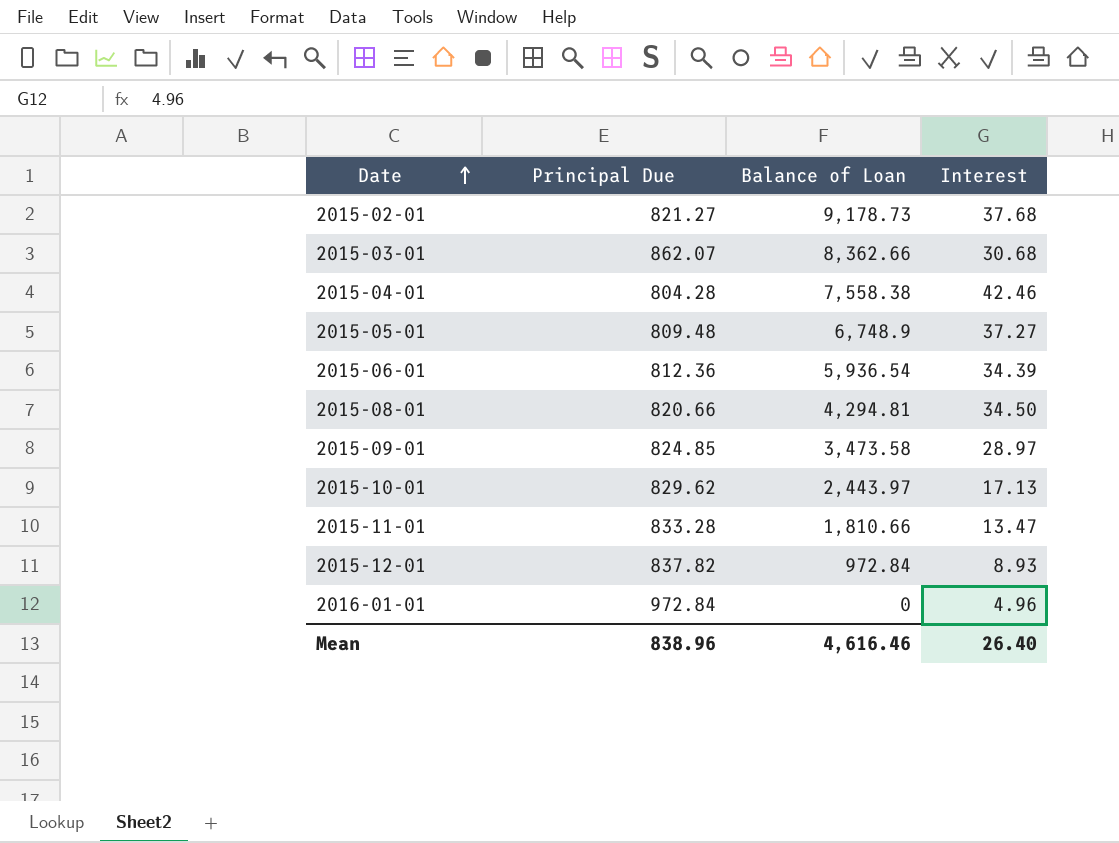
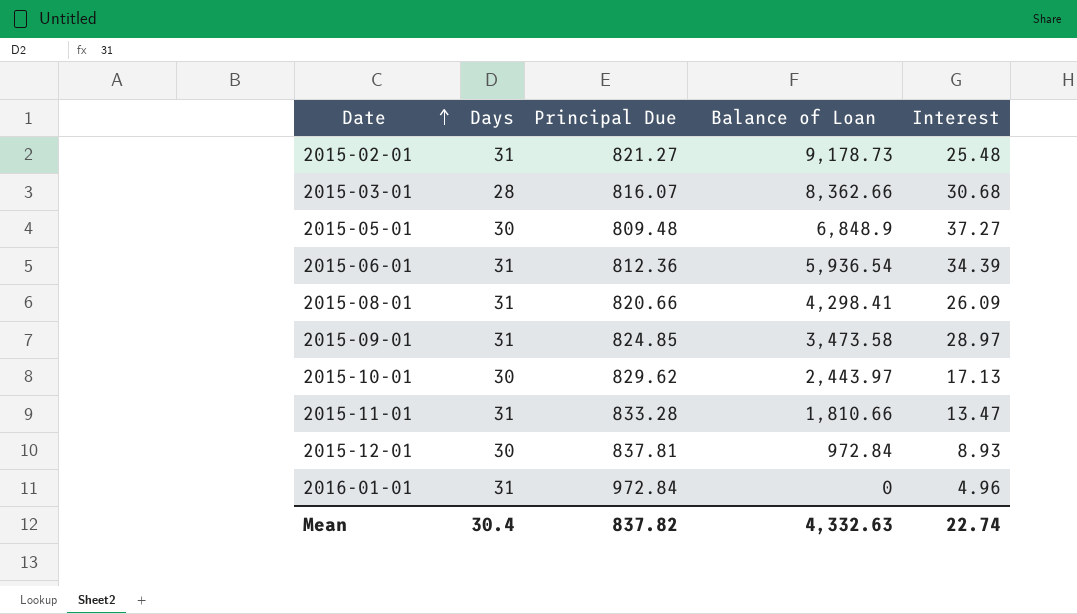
column Days | position: none -> 2
row 2015-04-01: 804.28 | 7,558.38 | 42.46 -> none
2015-02-01 | Interest: 37.68 -> 25.48
2015-03-01 | Principal Due: 862.07 -> 816.07
2015-05-01 | Balance of Loan: 6,748.9 -> 6,848.9
2015-08-01 | Balance of Loan: 4,294.81 -> 4,298.41
2015-08-01 | Interest: 34.50 -> 26.09
2015-12-01 | Principal Due: 837.82 -> 837.81
Mean | Principal Due: 838.96 -> 837.82
Mean | Balance of Loan: 4,616.46 -> 4,332.63
Mean | Interest: 26.40 -> 22.74

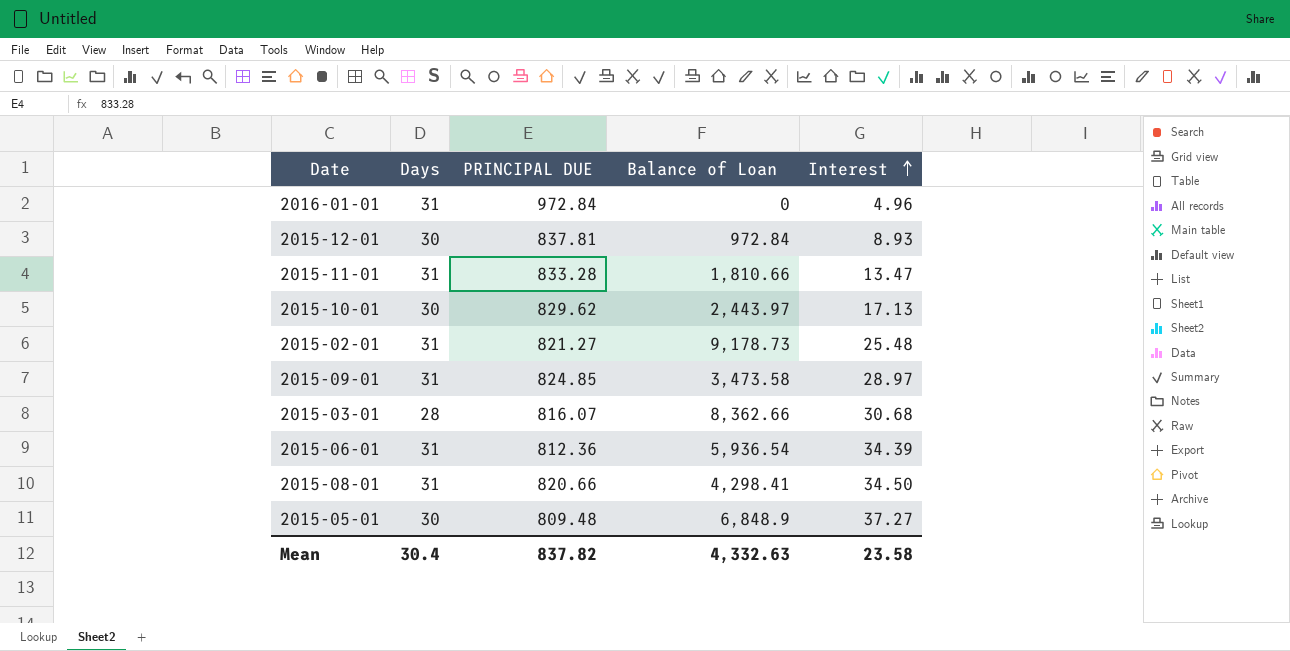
row order: Date ascending -> Interest ascending
column name: Principal Due -> PRINCIPAL DUE
2015-08-01 | Interest: 26.09 -> 34.50
Mean | Interest: 22.74 -> 23.58

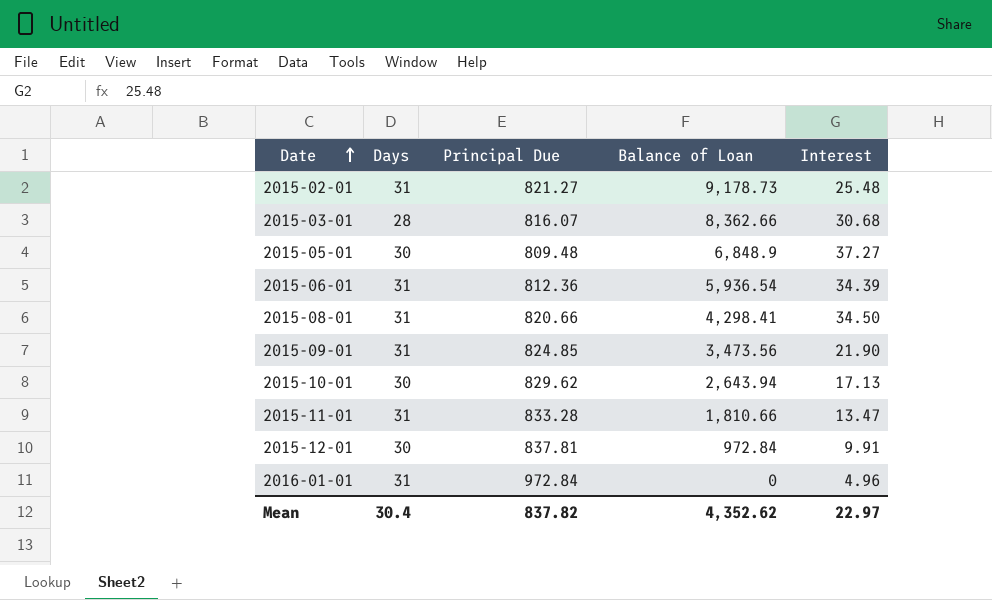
row order: Interest ascending -> Date ascending
column name: PRINCIPAL DUE -> Principal Due
2015-09-01 | Balance of Loan: 3,473.58 -> 3,473.56
2015-09-01 | Interest: 28.97 -> 21.90
2015-10-01 | Balance of Loan: 2,443.97 -> 2,643.94
2015-12-01 | Interest: 8.93 -> 9.91
Mean | Balance of Loan: 4,332.63 -> 4,352.62
Mean | Interest: 23.58 -> 22.97

